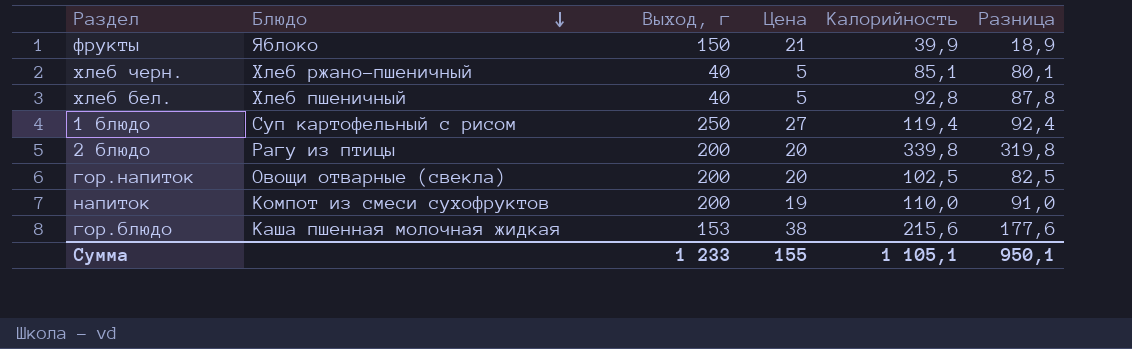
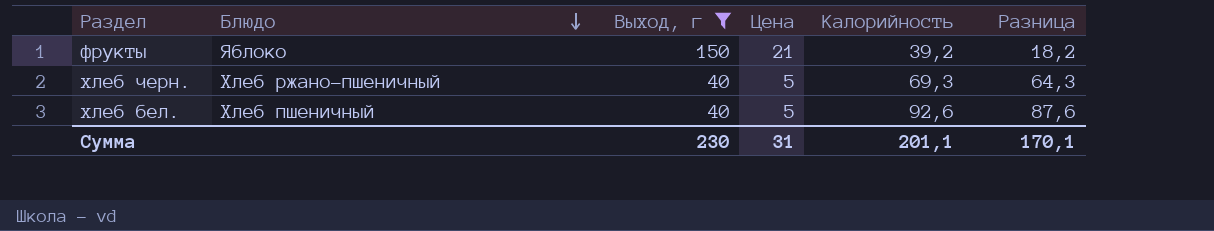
filter: none -> Выход, г <= 150
фрукты | Калорийность: 39,9 -> 39,2
фрукты | Разница: 18,9 -> 18,2
хлеб черн. | Калорийность: 85,1 -> 69,3
хлеб черн. | Разница: 80,1 -> 64,3
хлеб бел. | Калорийность: 92,8 -> 92,6
хлеб бел. | Разница: 87,8 -> 87,6
Сумма | Выход, г: 1 233 -> 230
Сумма | Цена: 155 -> 31
Сумма | Калорийность: 1 105,1 -> 201,1
Сумма | Разница: 950,1 -> 170,1

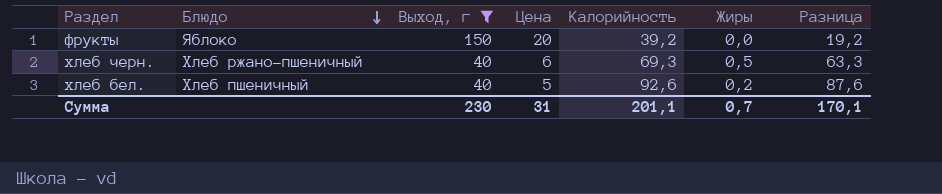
column Жиры | position: none -> 6
фрукты | Цена: 21 -> 20
фрукты | Разница: 18,2 -> 19,2
хлеб черн. | Цена: 5 -> 6
хлеб черн. | Разница: 64,3 -> 63,3

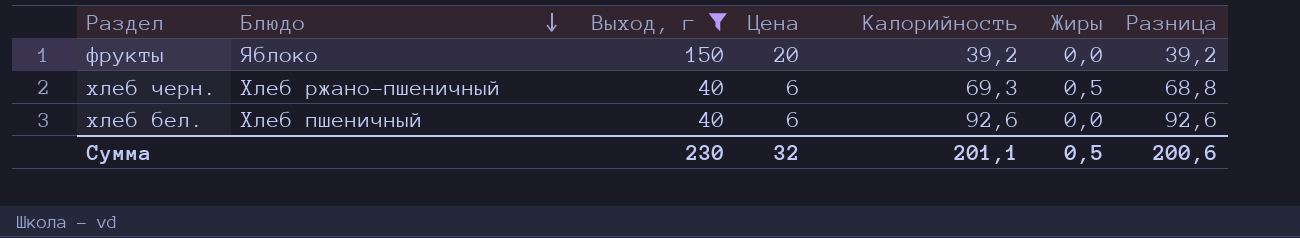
column Разница | formula: [Калорийность] - [Цена] -> [Калорийность] - [Жиры]
хлеб бел. | Цена: 5 -> 6
хлеб бел. | Жиры: 0,2 -> 0,0
Сумма | Цена: 31 -> 32
Сумма | Жиры: 0,7 -> 0,5
Сумма | Разница: 170,1 -> 200,6

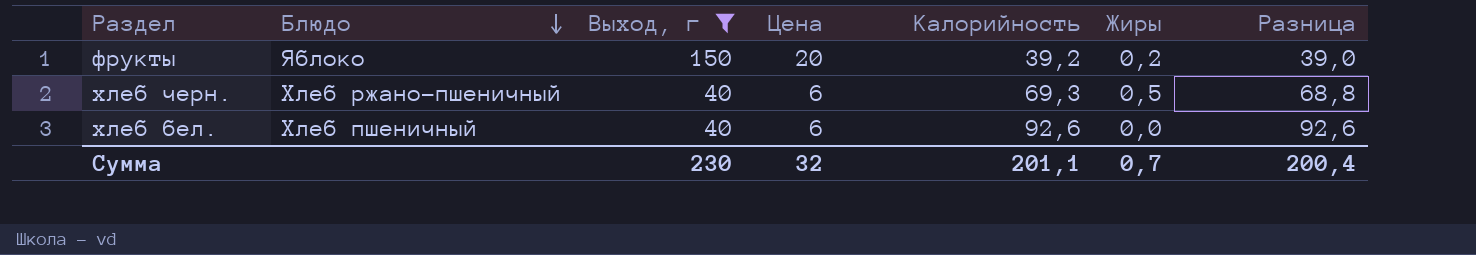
фрукты | Жиры: 0,0 -> 0,2
фрукты | Разница: 39,2 -> 39,0
Сумма | Жиры: 0,5 -> 0,7
Сумма | Разница: 200,6 -> 200,4

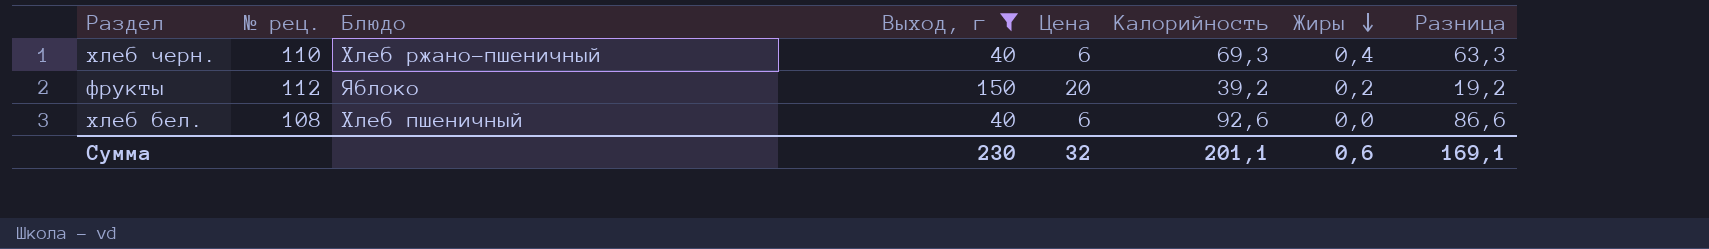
row order: Блюдо descending -> Жиры descending
column № рец. | position: none -> 2
column Разница | formula: [Калорийность] - [Жиры] -> [Калорийность] - [Цена]
хлеб черн. | Жиры: 0,5 -> 0,4
Сумма | Жиры: 0,7 -> 0,6
Сумма | Разница: 200,4 -> 169,1

